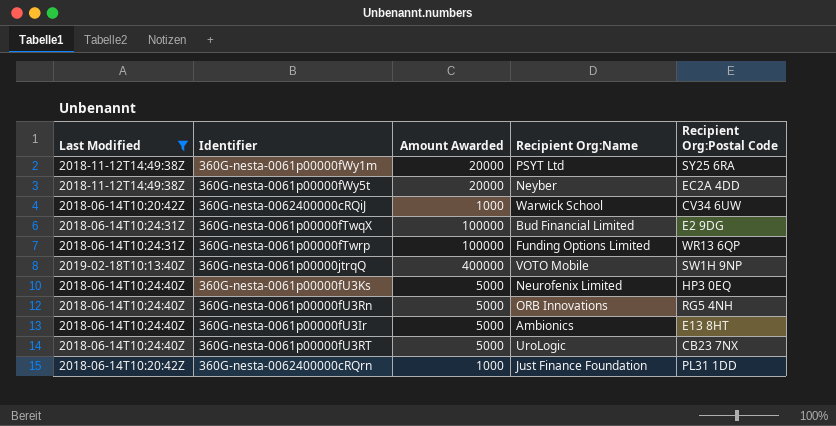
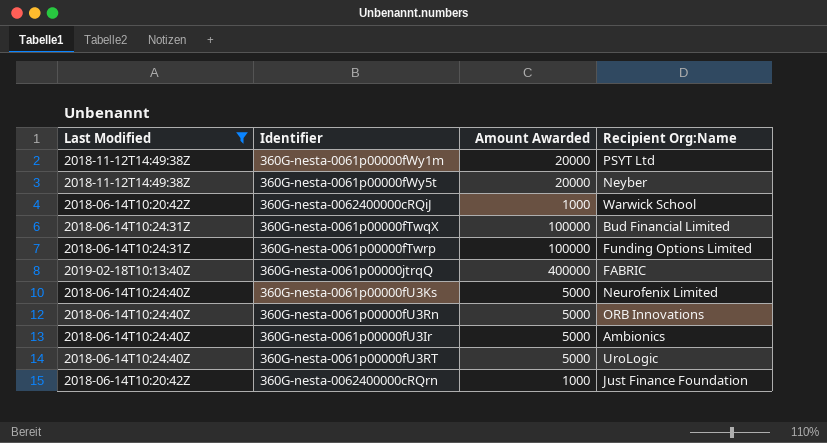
column Recipient Org:Postal Code | position: 5 -> none
360G-nesta-0061p00000jtrqQ | Recipient Org:Name: VOTO Mobile -> FABRIC

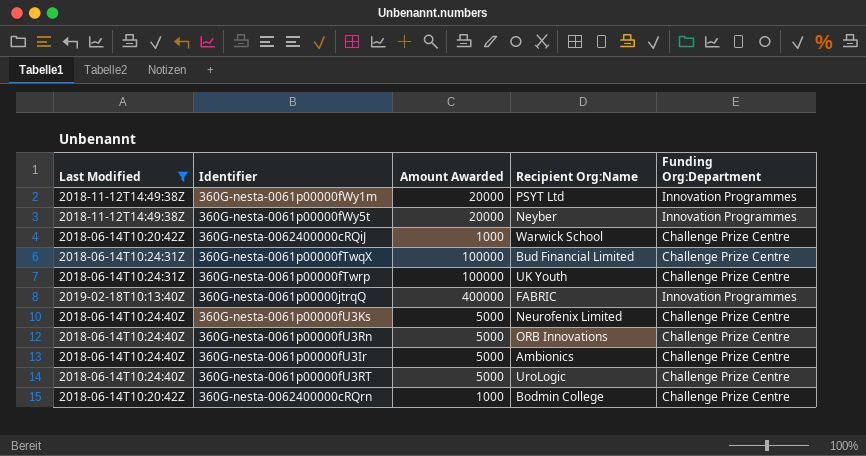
column Funding Org:Department | position: none -> 5
360G-nesta-0061p00000fTwrp | Recipient Org:Name: Funding Options Limited -> UK Youth
360G-nesta-0062400000cRQrn | Recipient Org:Name: Just Finance Foundation -> Bodmin College

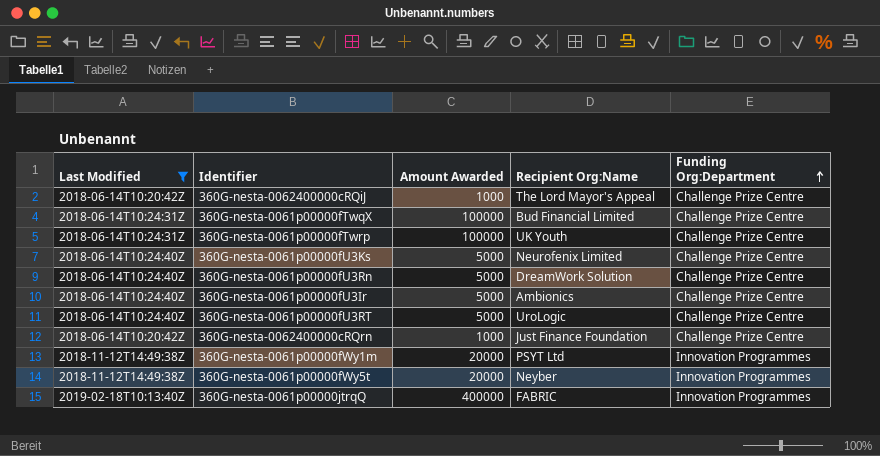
row order: none -> Funding Org:Department ascending
360G-nesta-0062400000cRQiJ | Recipient Org:Name: Warwick School -> The Lord Mayor's Appeal
360G-nesta-0061p00000fU3Rn | Recipient Org:Name: ORB Innovations -> DreamWork Solution
360G-nesta-0062400000cRQrn | Recipient Org:Name: Bodmin College -> Just Finance Foundation

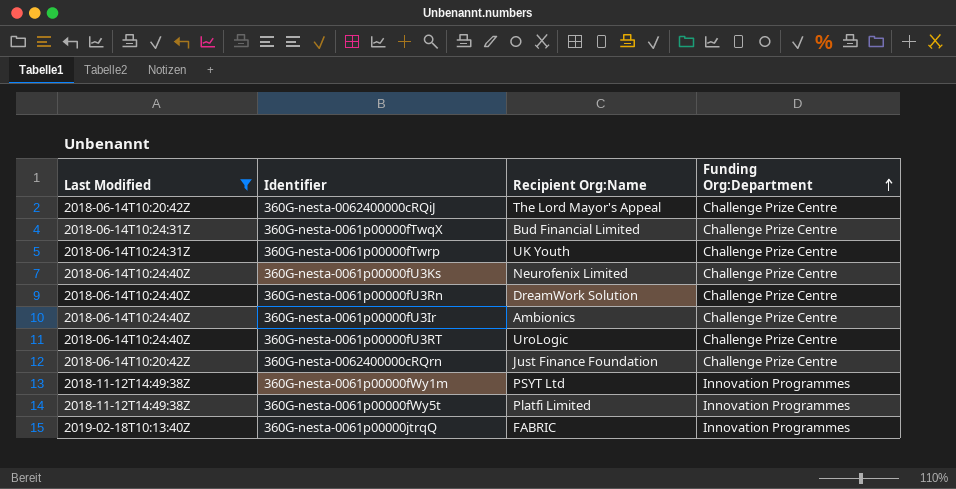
column Amount Awarded | position: 3 -> none
360G-nesta-0061p00000fWy5t | Recipient Org:Name: Neyber -> Platfi Limited

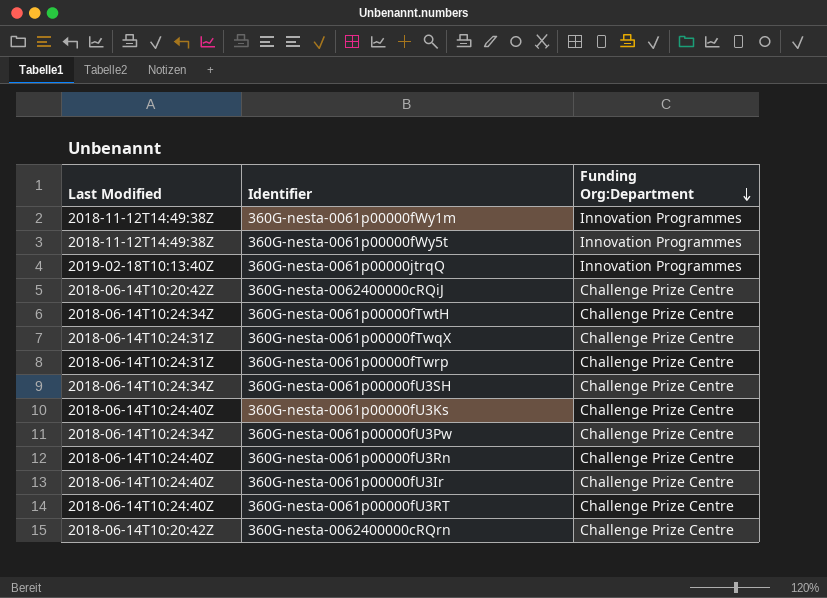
filter: Last Modified != 2018-06-14T10:24:34Z -> none
row order: Funding Org:Department ascending -> Funding Org:Department descending
column Recipient Org:Name | position: 3 -> none

